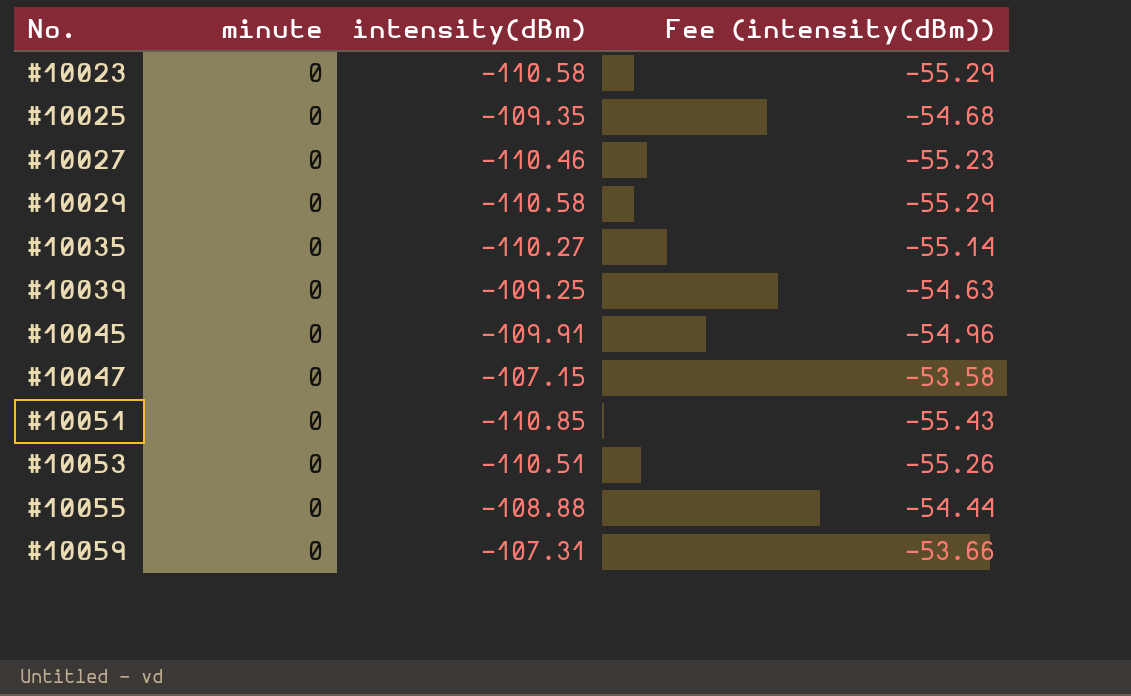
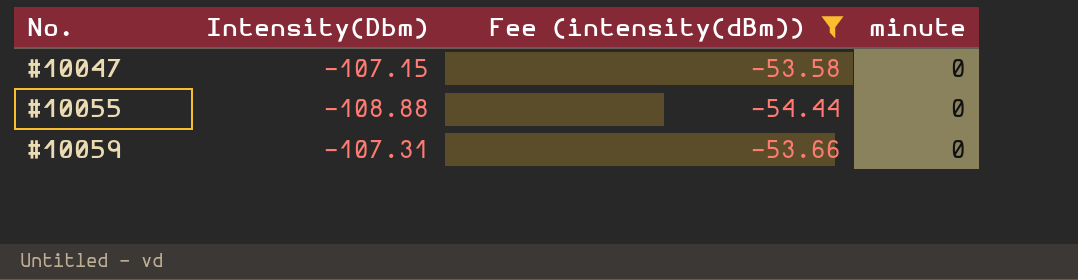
filter: none -> Fee (intensity(dBm)) >= -54.44
column name: intensity(dBm) -> Intensity(Dbm)
column minute | position: 2 -> 4

